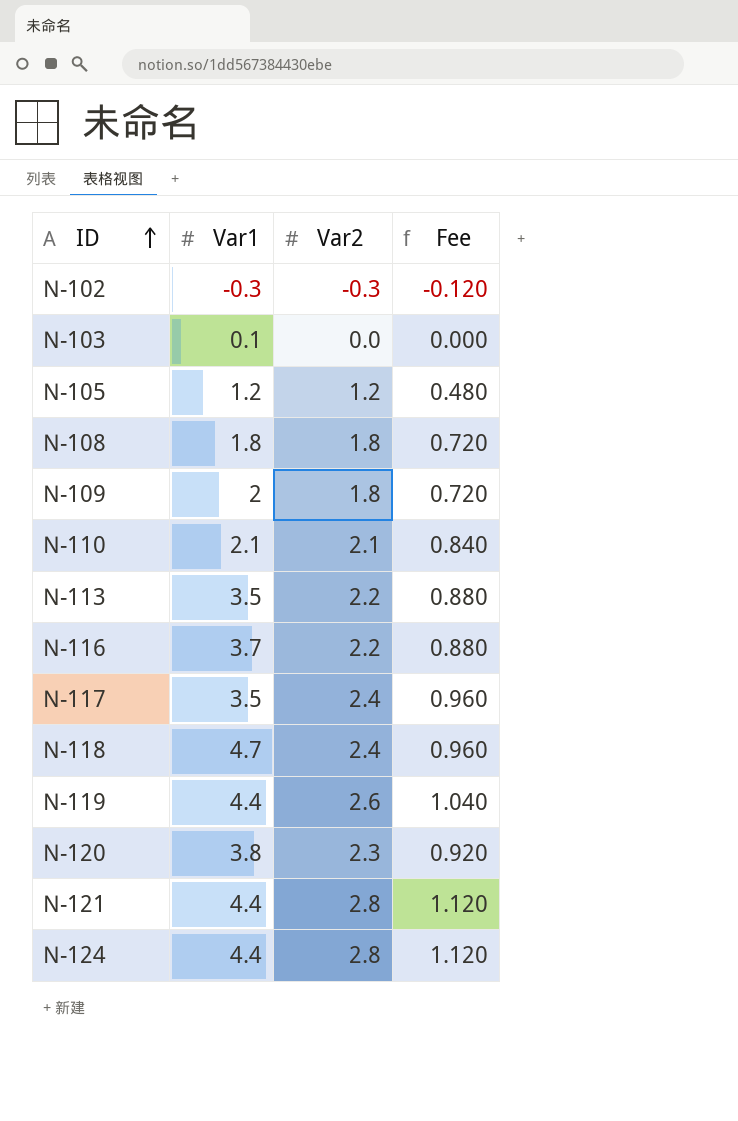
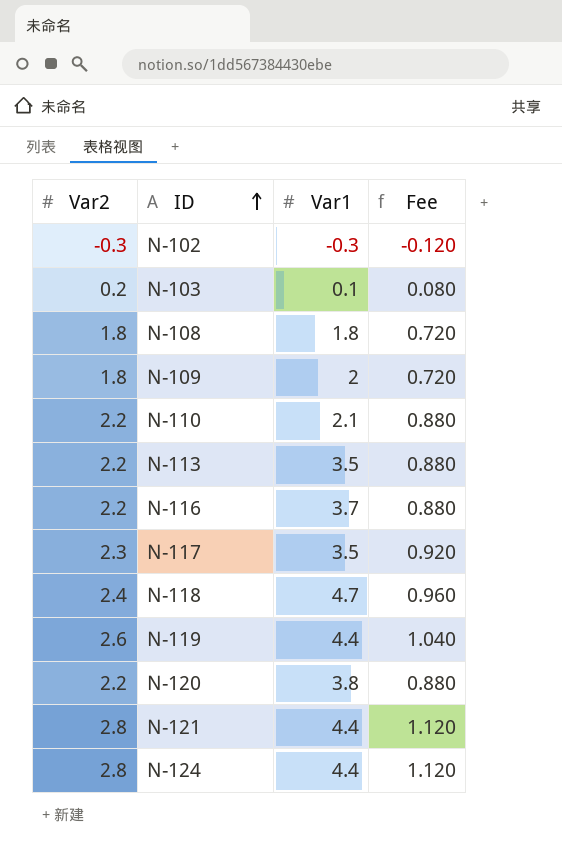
column Var2 | position: 3 -> 1
row N-105: 1.2 | 1.2 | 0.480 -> none
N-103 | Var2: 0.0 -> 0.2
N-103 | Fee: 0.000 -> 0.080
N-110 | Var2: 2.1 -> 2.2
N-110 | Fee: 0.840 -> 0.880
N-117 | Var2: 2.4 -> 2.3
N-117 | Fee: 0.960 -> 0.920
N-120 | Var2: 2.3 -> 2.2
N-120 | Fee: 0.920 -> 0.880

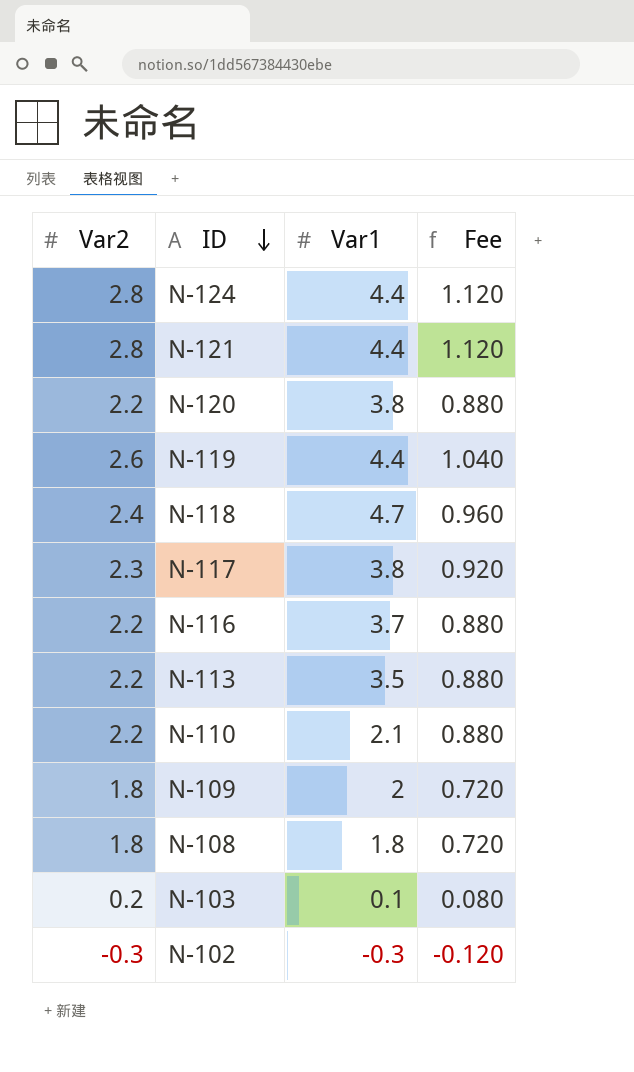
row order: ID ascending -> ID descending
N-117 | Var1: 3.5 -> 3.8

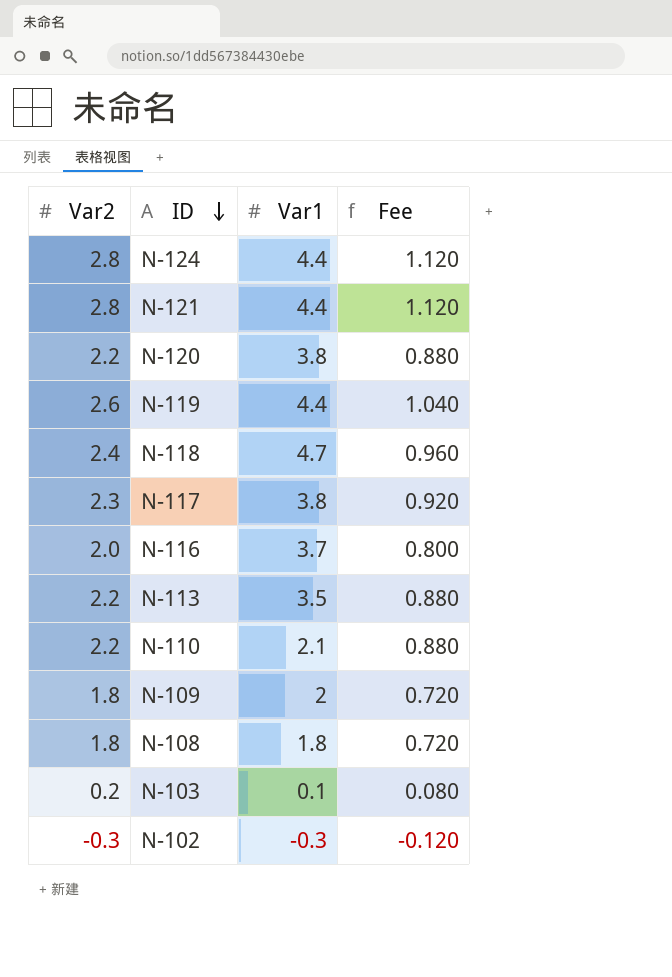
N-116 | Var2: 2.2 -> 2.0
N-116 | Fee: 0.880 -> 0.800

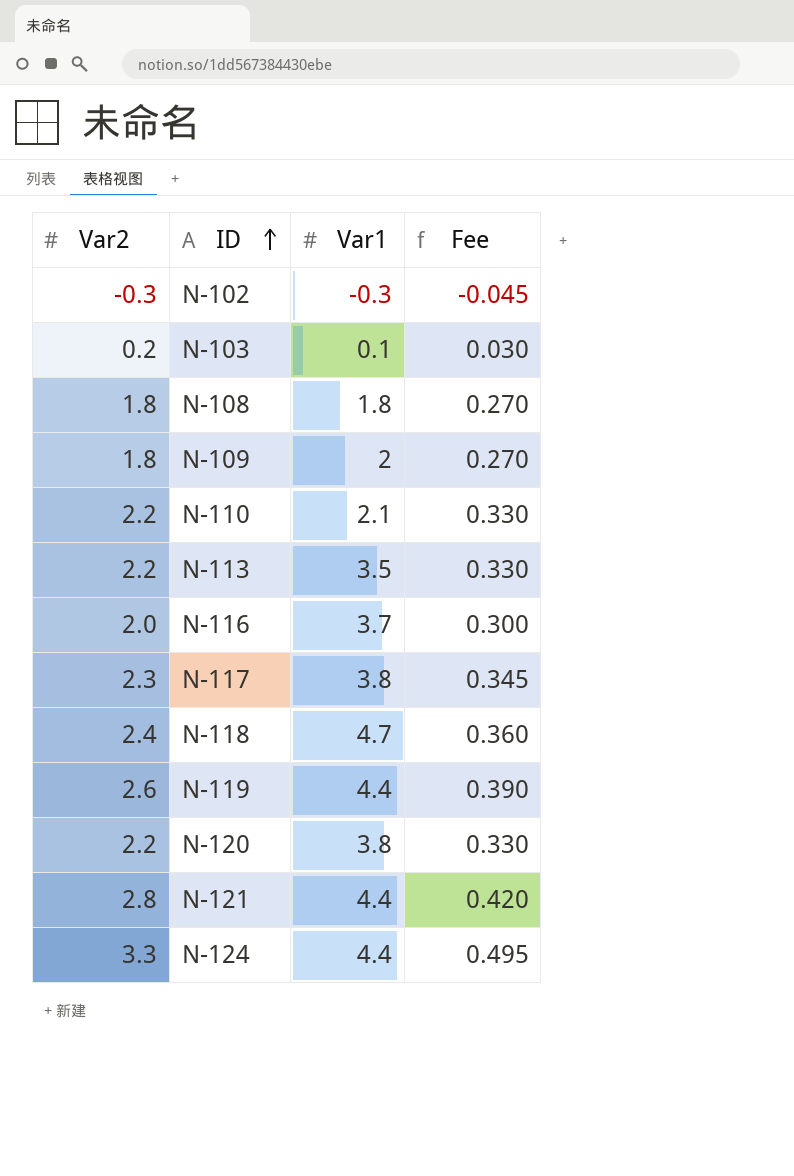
row order: ID descending -> ID ascending
column Fee | formula: [Var2] * 0.4 -> [Var2] * 0.15
N-124 | Var2: 2.8 -> 3.3

